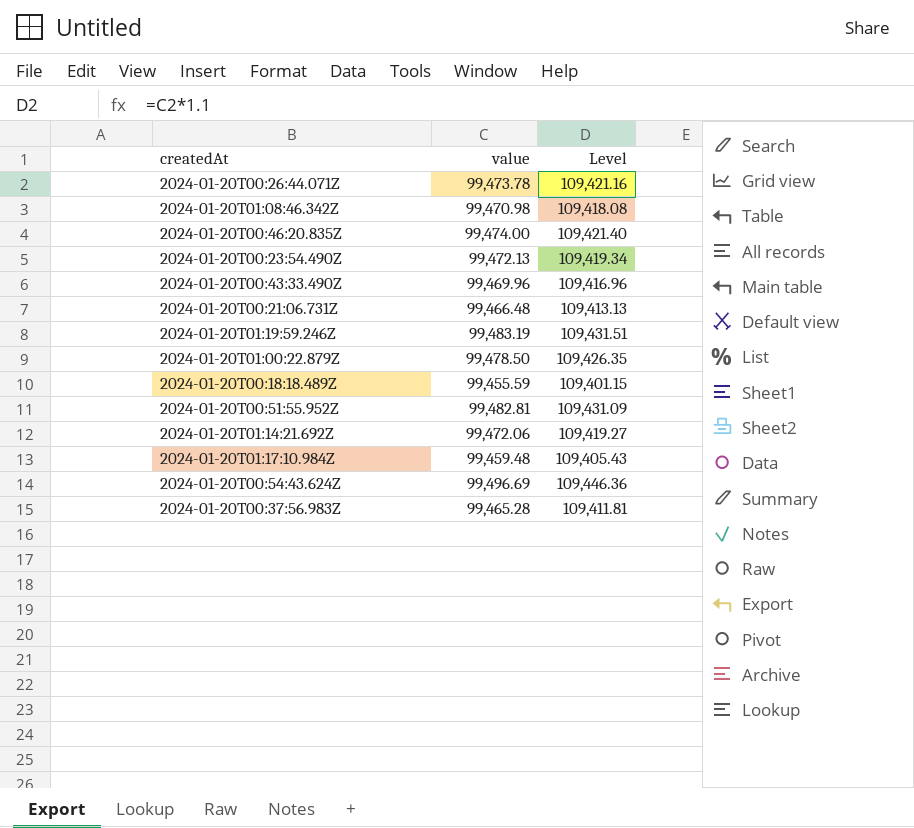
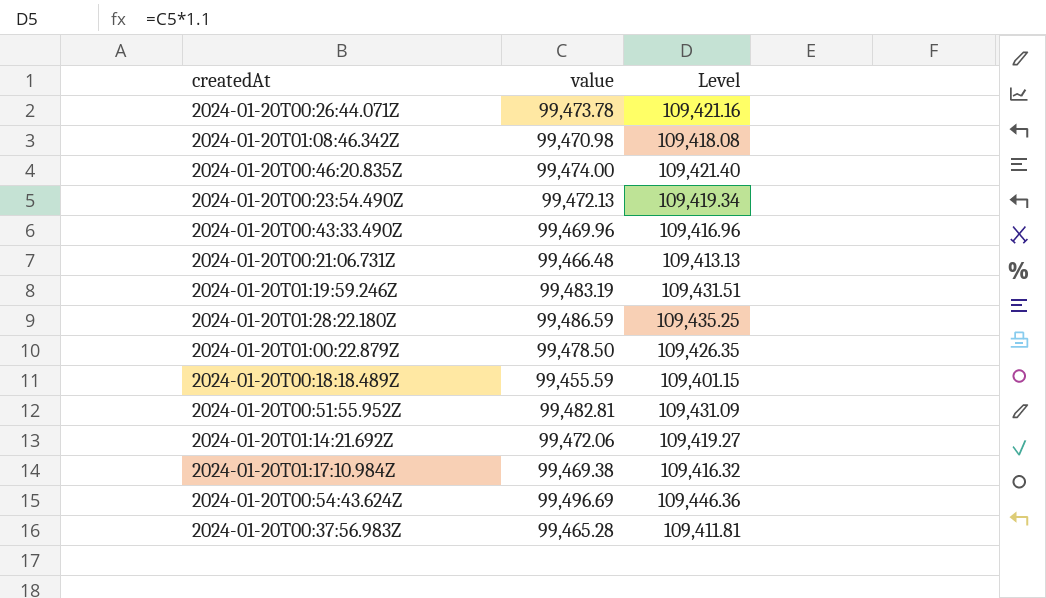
row 2024-01-20T01:28:22.180Z: none -> 99,486.59 | 109,435.25
2024-01-20T01:17:10.984Z | value: 99,459.48 -> 99,469.38
2024-01-20T01:17:10.984Z | Level: 109,405.43 -> 109,416.32

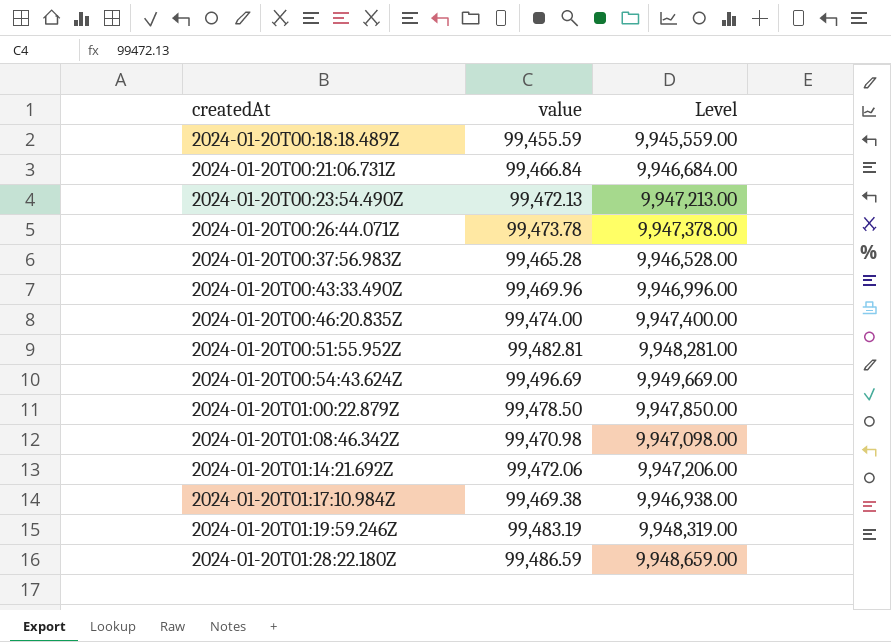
row order: none -> createdAt ascending
column Level | formula: [value] * 1.1 -> [value] * 100
2024-01-20T00:21:06.731Z | value: 99,466.48 -> 99,466.84

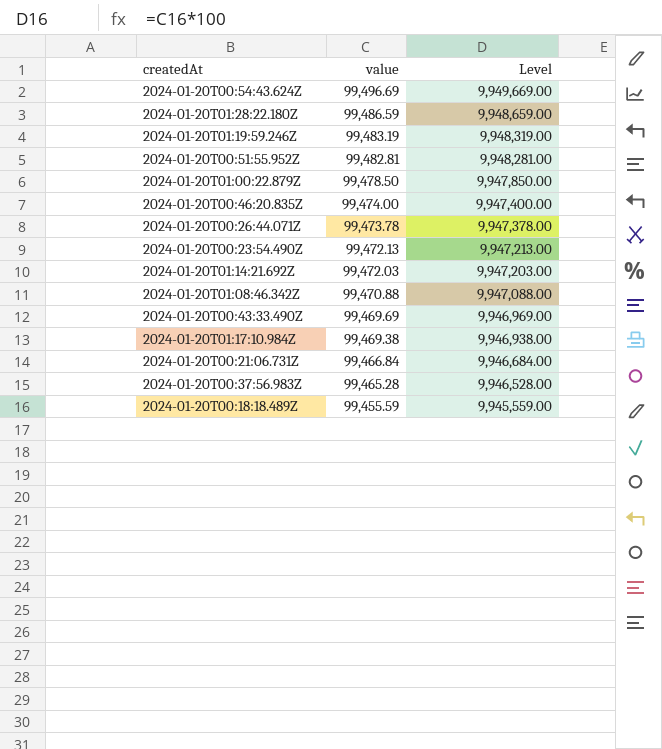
row order: createdAt ascending -> value descending
2024-01-20T01:14:21.692Z | value: 99,472.06 -> 99,472.03
2024-01-20T01:14:21.692Z | Level: 9,947,206.00 -> 9,947,203.00
2024-01-20T01:08:46.342Z | value: 99,470.98 -> 99,470.88
2024-01-20T01:08:46.342Z | Level: 9,947,098.00 -> 9,947,088.00
2024-01-20T00:43:33.490Z | value: 99,469.96 -> 99,469.69
2024-01-20T00:43:33.490Z | Level: 9,946,996.00 -> 9,946,969.00

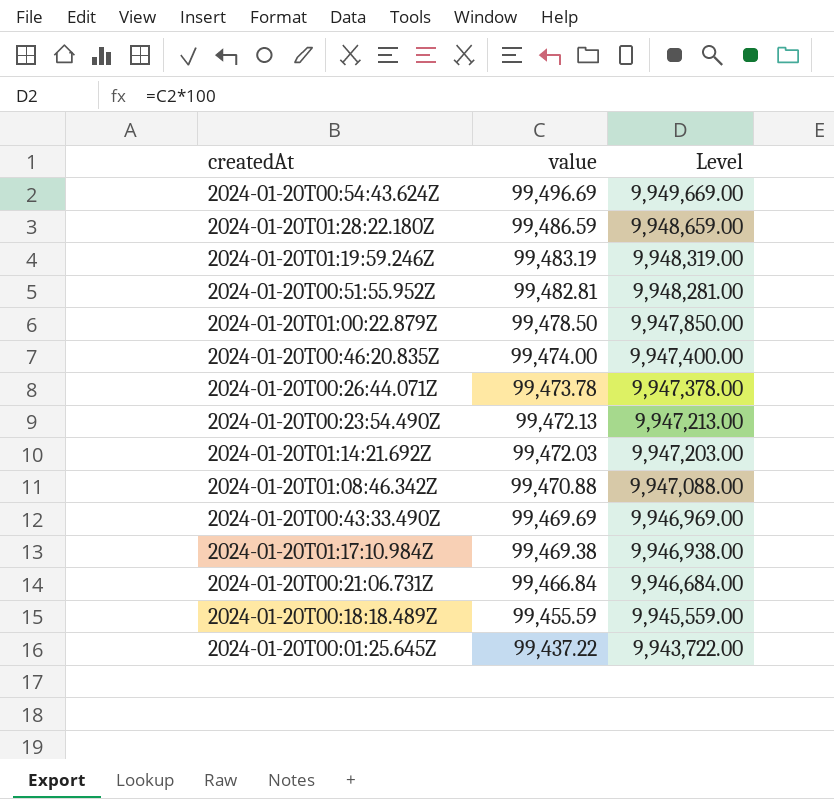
row 2024-01-20T00:37:56.983Z: 99,465.28 | 9,946,528.00 -> none
row 2024-01-20T00:01:25.645Z: none -> 99,437.22 | 9,943,722.00

